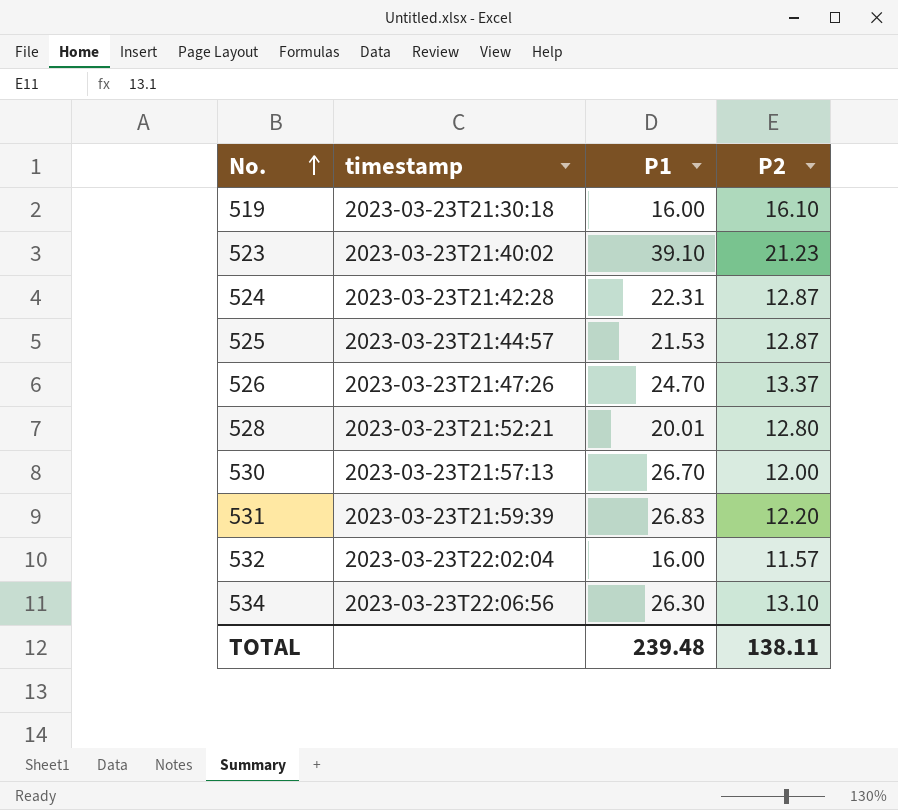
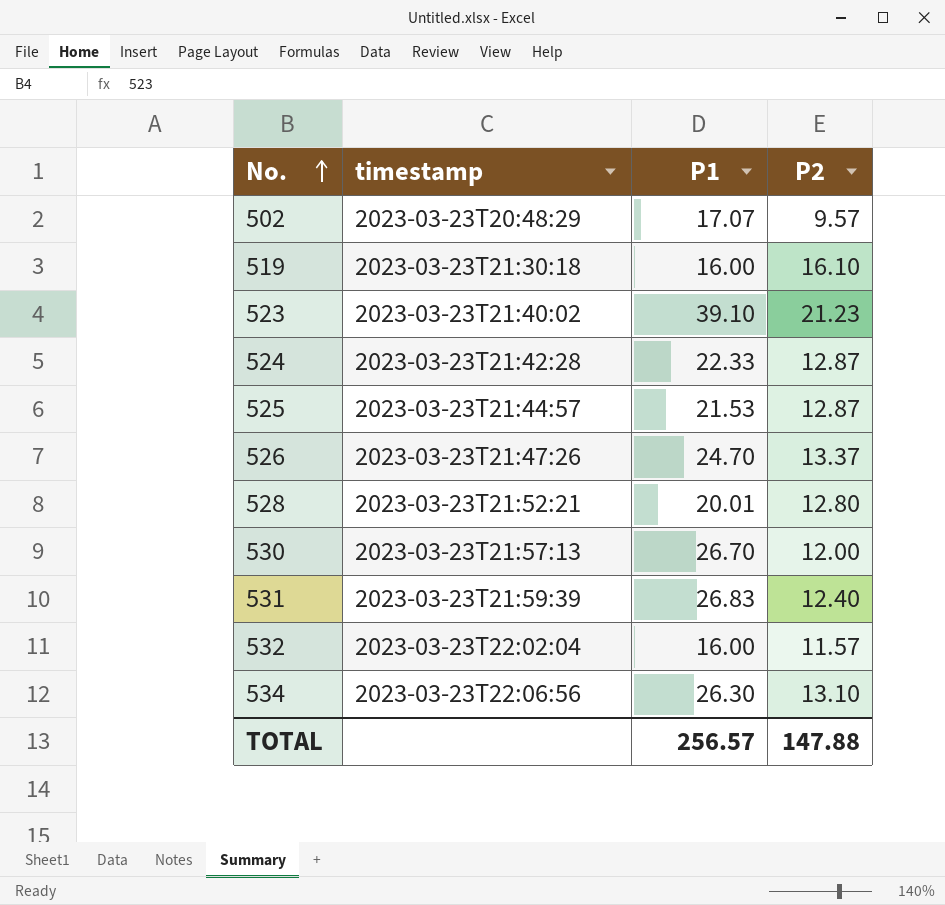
row 502: none -> 2023-03-23T20:48:29 | 17.07 | 9.57
524 | P1: 22.31 -> 22.33
531 | P2: 12.20 -> 12.40
TOTAL | P1: 239.48 -> 256.57
TOTAL | P2: 138.11 -> 147.88

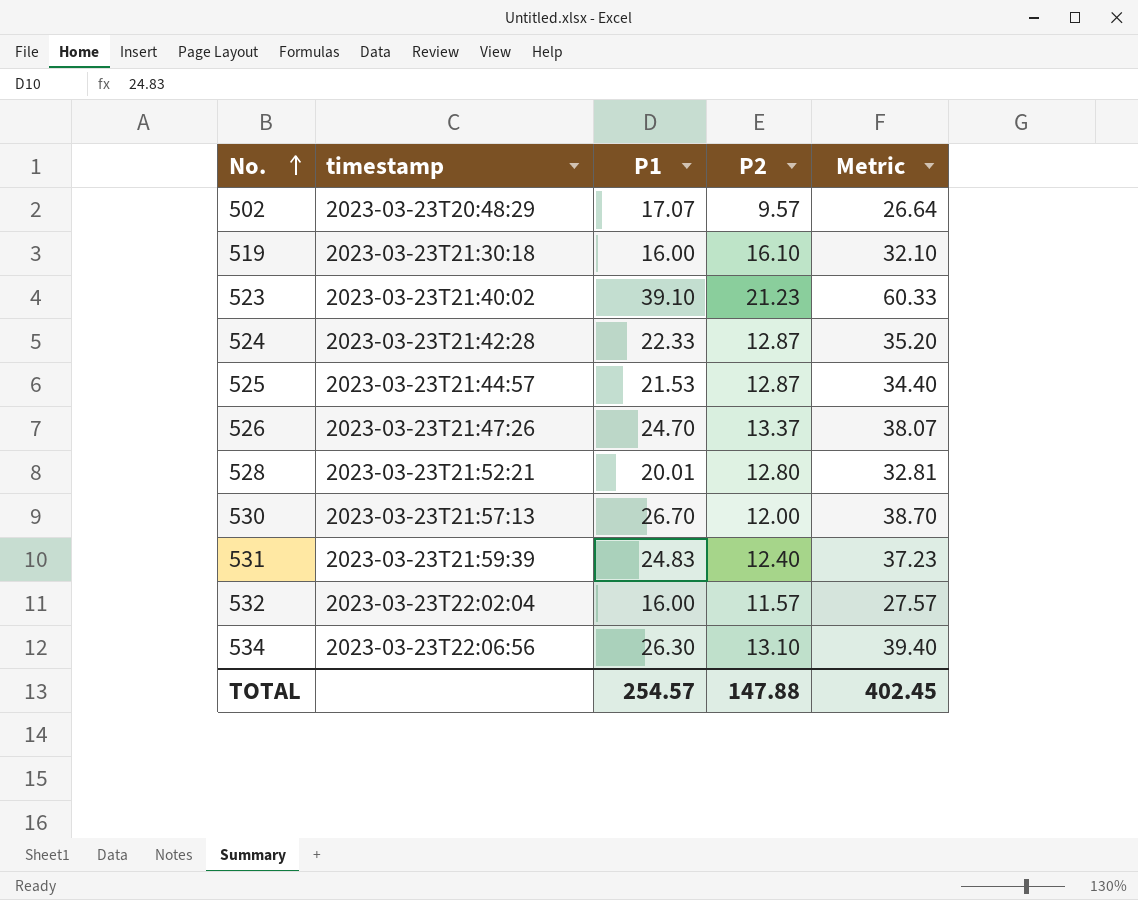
column Metric | formula: none -> [P1] + [P2]
531 | P1: 26.83 -> 24.83
TOTAL | P1: 256.57 -> 254.57

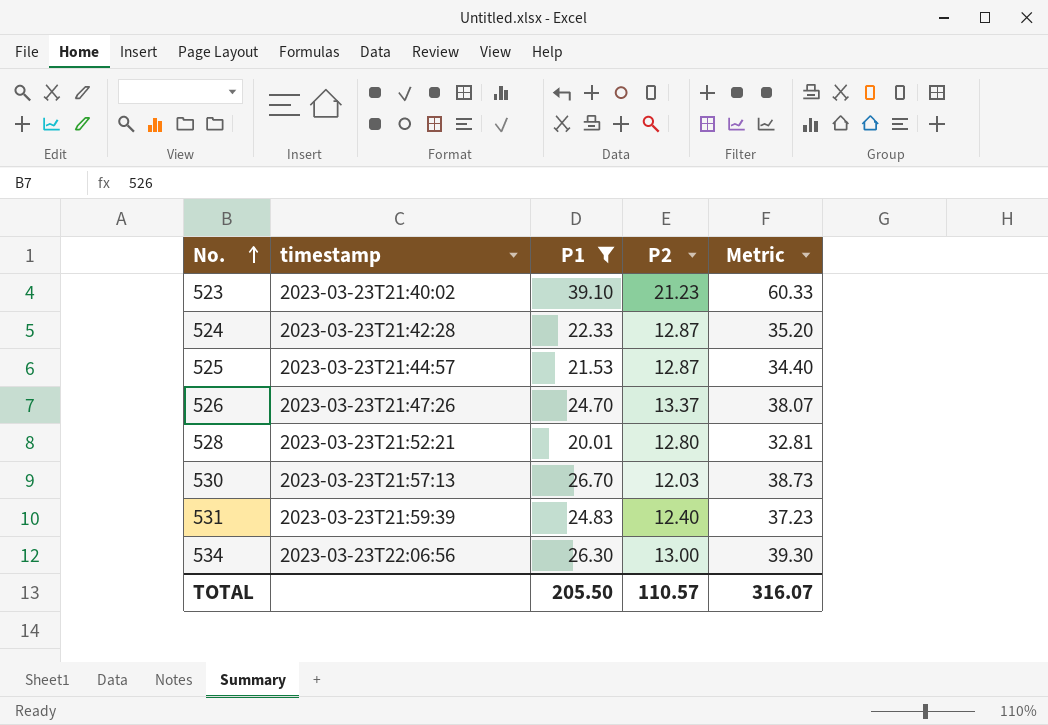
filter: none -> P1 >= 20.01
530 | P2: 12.00 -> 12.03
530 | Metric: 38.70 -> 38.73
534 | P2: 13.10 -> 13.00
534 | Metric: 39.40 -> 39.30
TOTAL | P1: 254.57 -> 205.50
TOTAL | P2: 147.88 -> 110.57
TOTAL | Metric: 402.45 -> 316.07

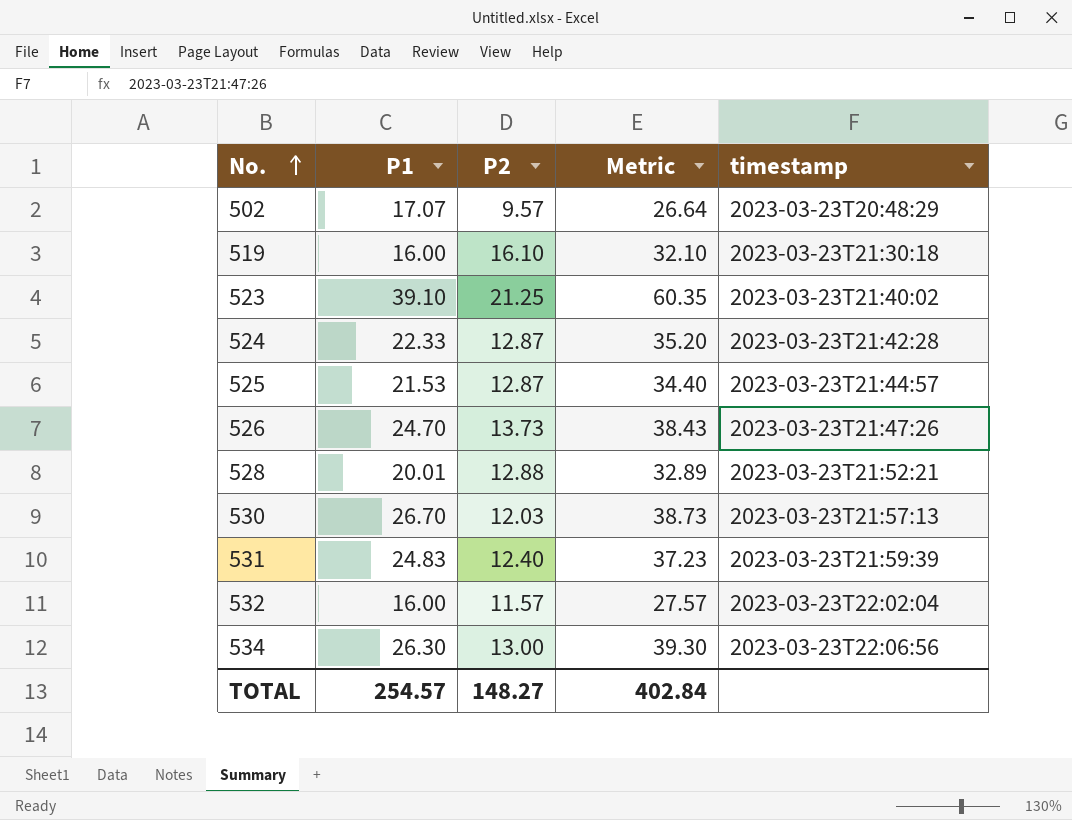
filter: P1 >= 20.01 -> none
column timestamp | position: 2 -> 5
523 | P2: 21.23 -> 21.25
523 | Metric: 60.33 -> 60.35
526 | P2: 13.37 -> 13.73
526 | Metric: 38.07 -> 38.43
528 | P2: 12.80 -> 12.88
528 | Metric: 32.81 -> 32.89
TOTAL | P1: 205.50 -> 254.57
TOTAL | P2: 110.57 -> 148.27
TOTAL | Metric: 316.07 -> 402.84

